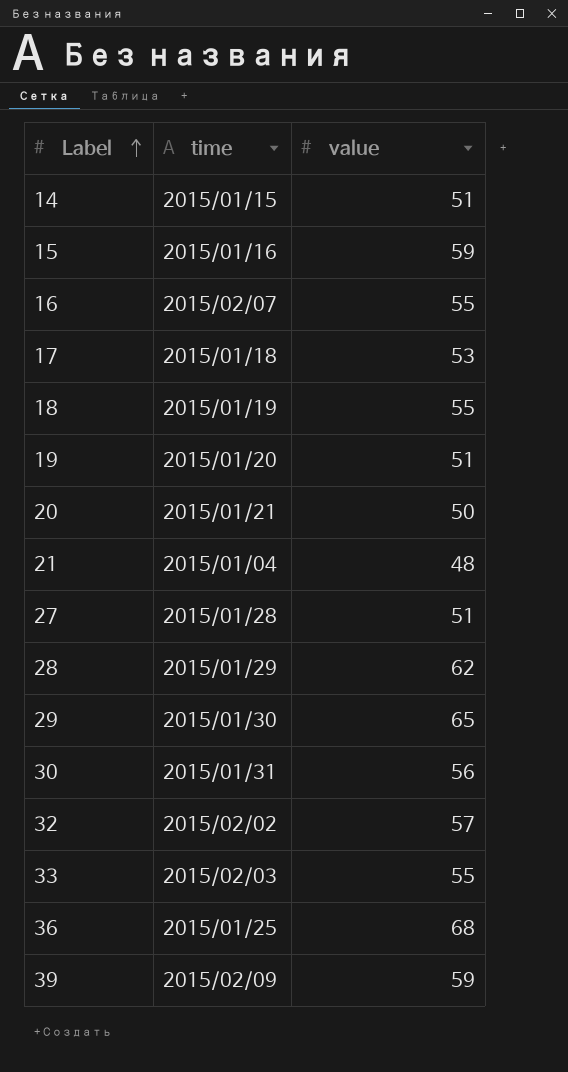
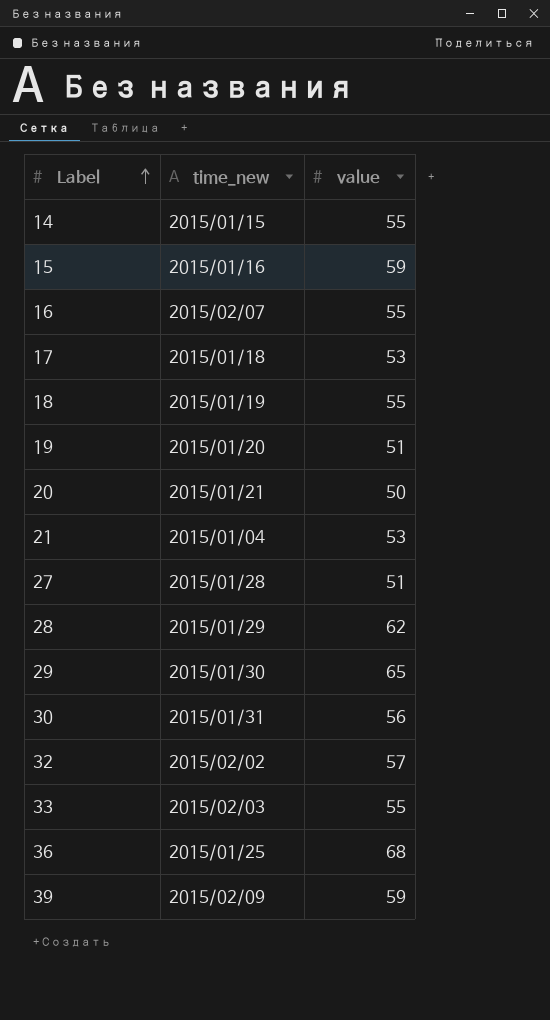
column name: time -> time_new
14 | value: 51 -> 55
21 | value: 48 -> 53

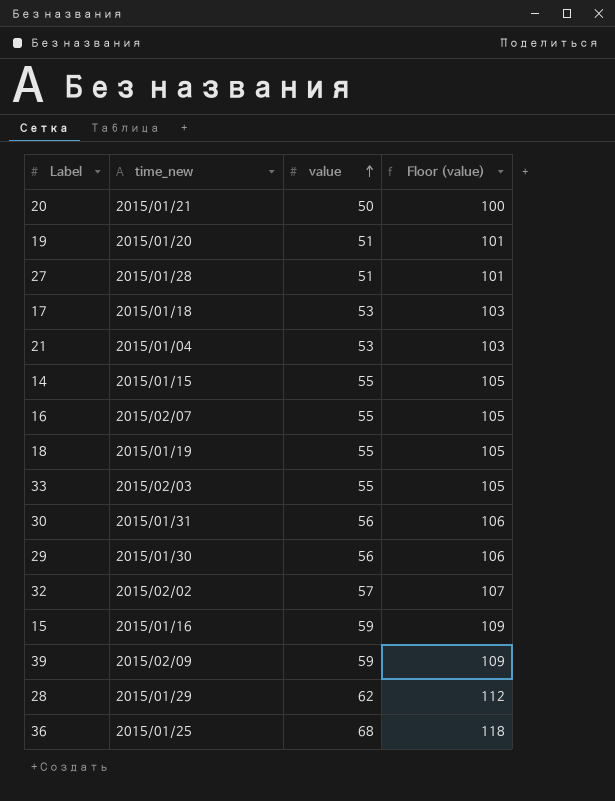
row order: Label ascending -> value ascending
column Floor (value) | formula: none -> [value] + 50
29 | value: 65 -> 56

